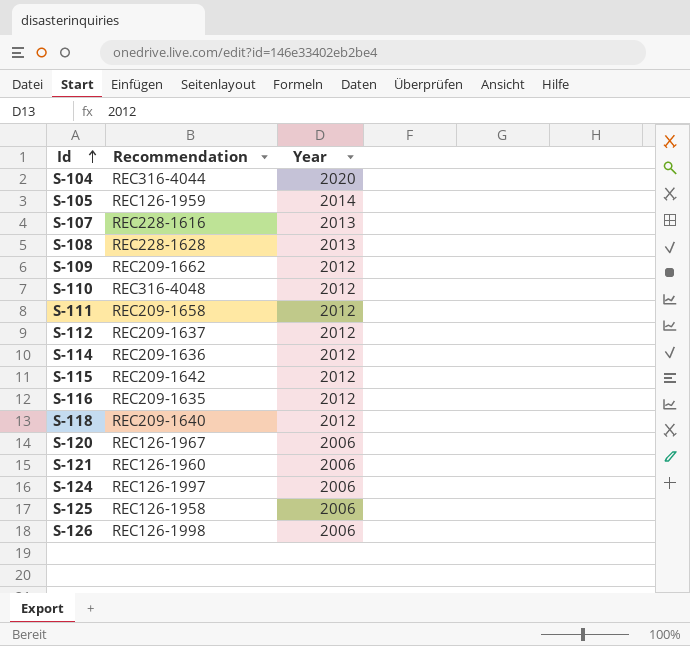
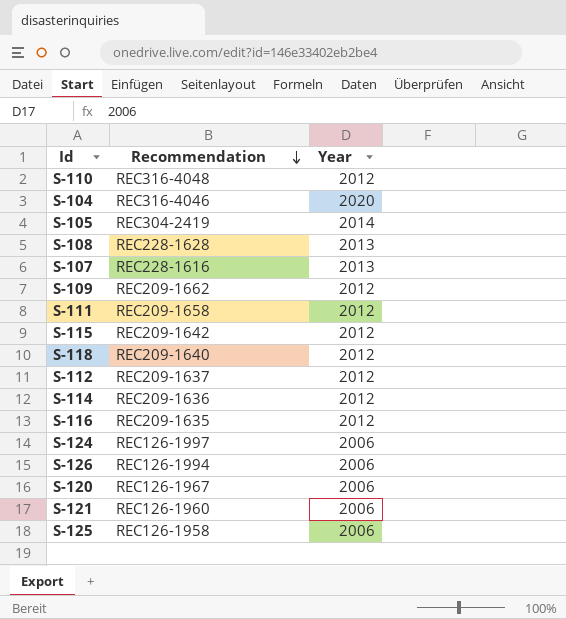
row order: Id ascending -> Recommendation descending
S-104 | Recommendation: REC316-4044 -> REC316-4046
S-105 | Recommendation: REC126-1959 -> REC304-2419
S-126 | Recommendation: REC126-1998 -> REC126-1994

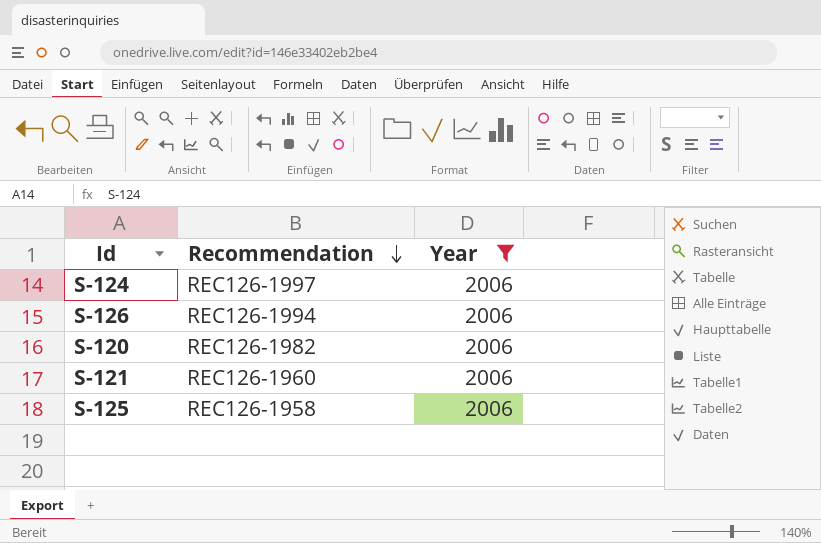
filter: none -> Year = 2006
S-120 | Recommendation: REC126-1967 -> REC126-1982

